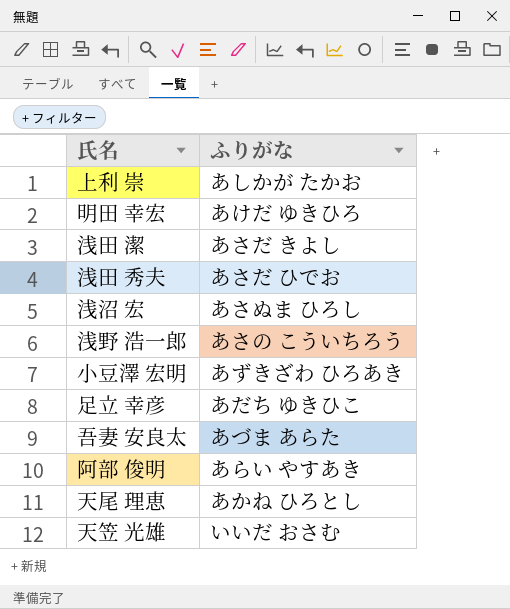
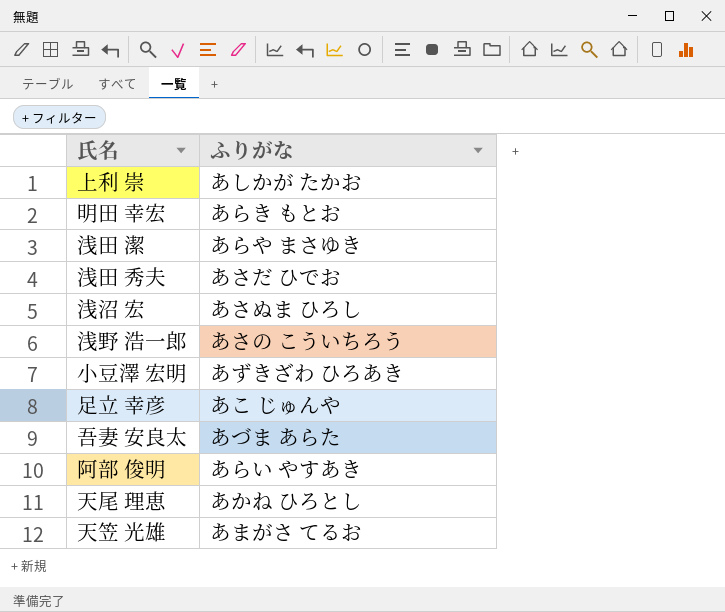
明田 幸宏 | ふりがな: あけだ ゆきひろ -> あらき もとお
浅田 潔 | ふりがな: あさだ きよし -> あらや まさゆき
足立 幸彦 | ふりがな: あだち ゆきひこ -> あこ じゅんや
天笠 光雄 | ふりがな: いいだ おさむ -> あまがさ てるお

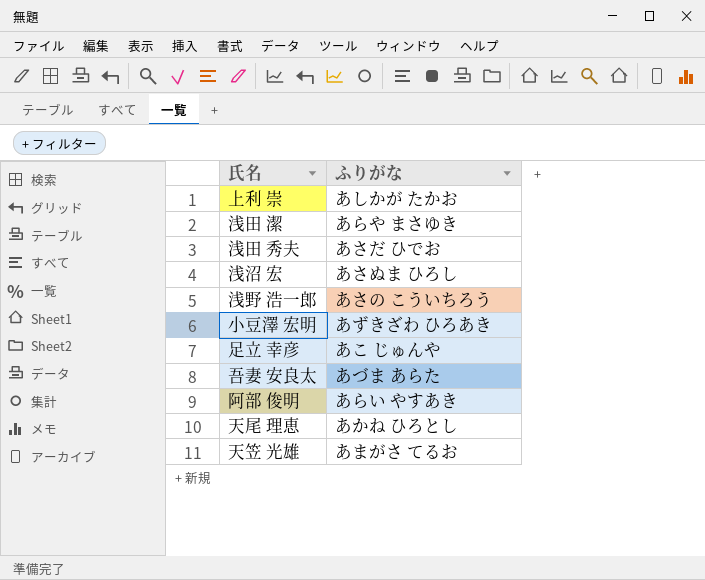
row 明田 幸宏: あらき もとお -> none

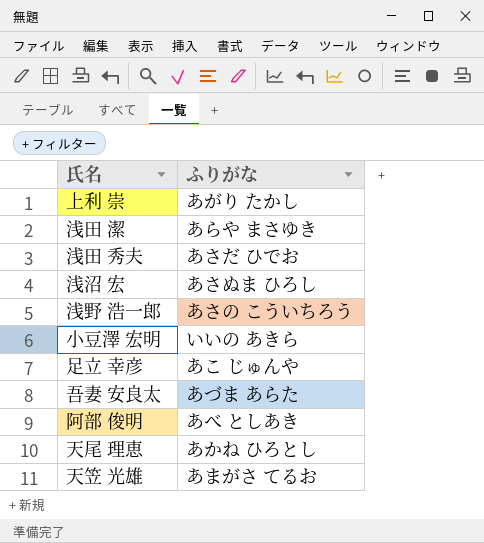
上利 崇 | ふりがな: あしかが たかお -> あがり たかし
小豆澤 宏明 | ふりがな: あずきざわ ひろあき -> いいの あきら
阿部 俊明 | ふりがな: あらい やすあき -> あべ としあき

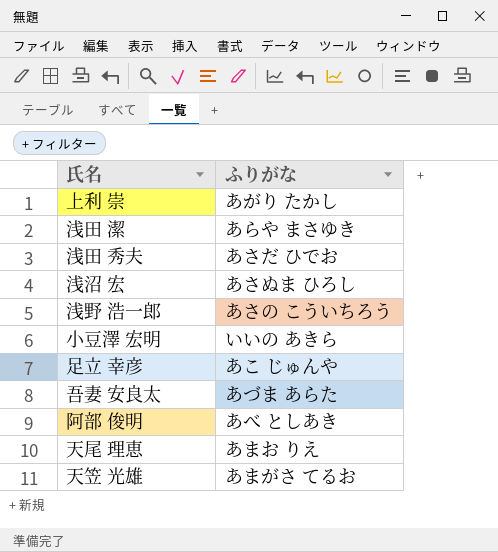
天尾 理恵 | ふりがな: あかね ひろとし -> あまお りえ

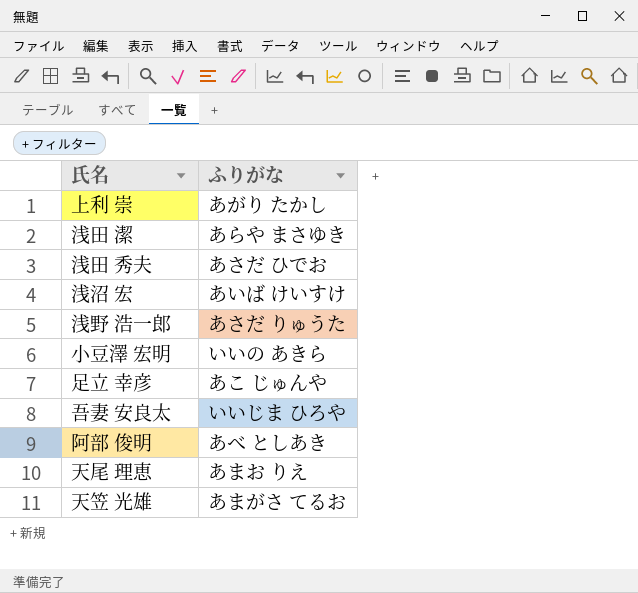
浅沼 宏 | ふりがな: あさぬま ひろし -> あいば けいすけ
浅野 浩一郎 | ふりがな: あさの こういちろう -> あさだ りゅうた
吾妻 安良太 | ふりがな: あづま あらた -> いいじま ひろや

